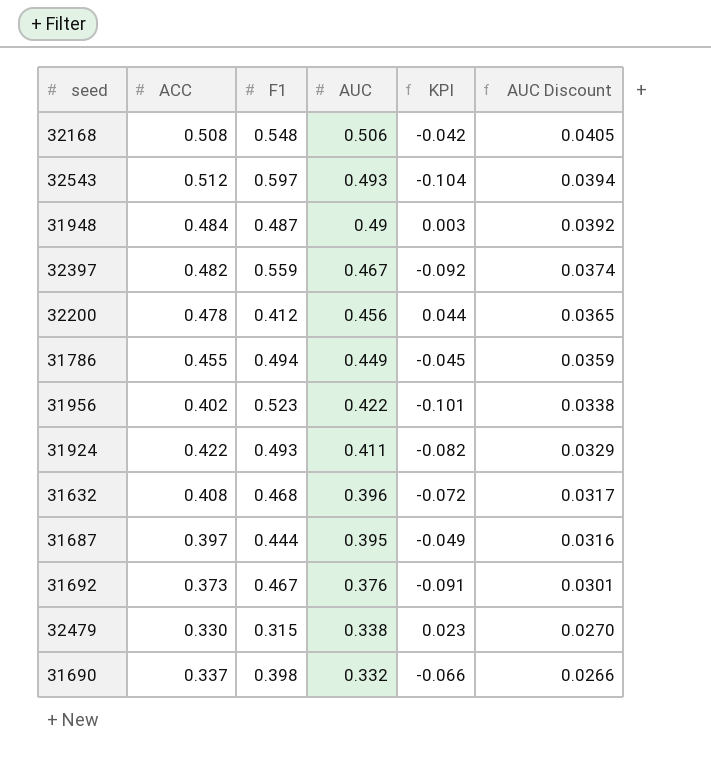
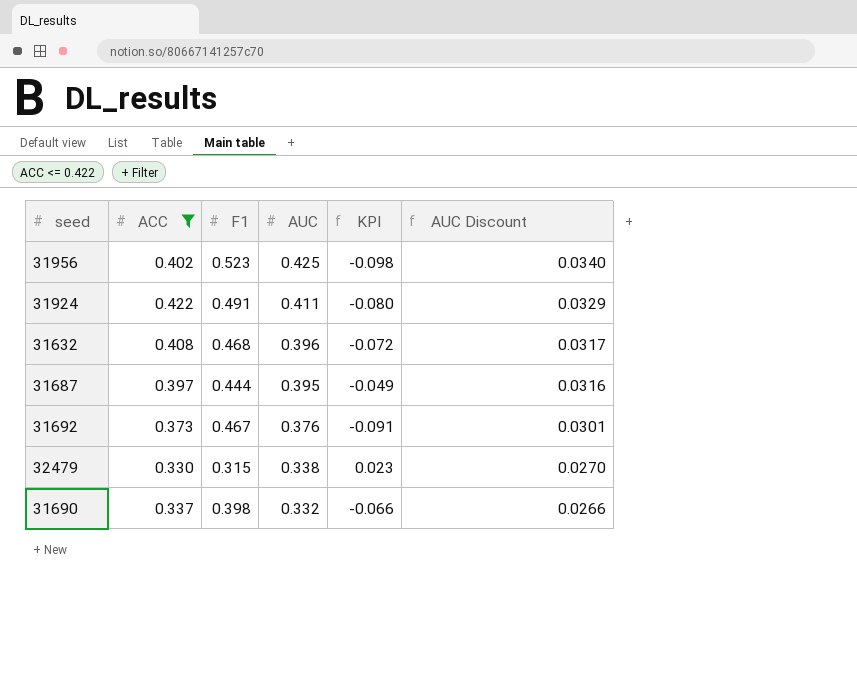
filter: none -> ACC <= 0.422
31956 | AUC: 0.422 -> 0.425
31956 | KPI: -0.101 -> -0.098
31956 | AUC Discount: 0.0338 -> 0.0340
31924 | F1: 0.493 -> 0.491
31924 | KPI: -0.082 -> -0.080

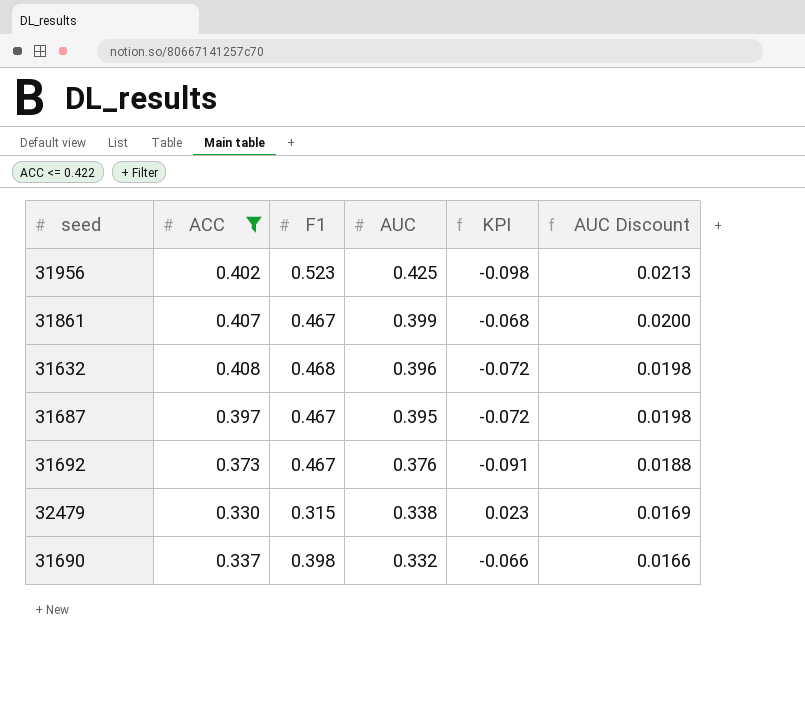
column AUC Discount | formula: [AUC] * 0.08 -> [AUC] * 0.05
row 31924: 0.422 | 0.491 | 0.411 | -0.080 | 0.0329 -> none
row 31861: none -> 0.407 | 0.467 | 0.399 | -0.068 | 0.0200
31687 | F1: 0.444 -> 0.467
31687 | KPI: -0.049 -> -0.072

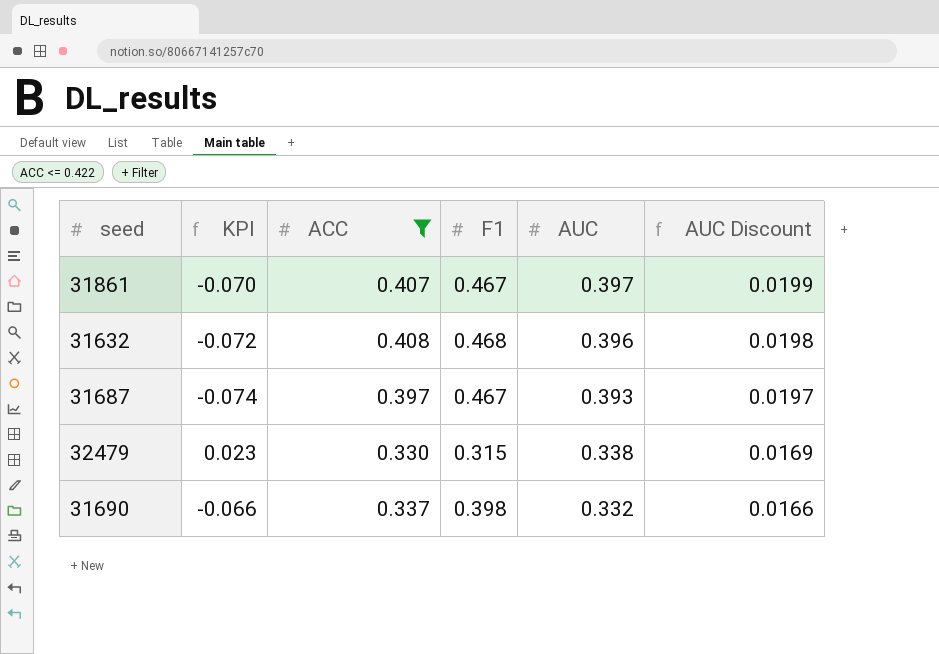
column KPI | position: 5 -> 2
row 31956: 0.402 | 0.523 | 0.425 | -0.098 | 0.0213 -> none
row 31692: 0.373 | 0.467 | 0.376 | -0.091 | 0.0188 -> none
31861 | KPI: -0.068 -> -0.070
31861 | AUC: 0.399 -> 0.397
31861 | AUC Discount: 0.0200 -> 0.0199
31687 | KPI: -0.072 -> -0.074
31687 | AUC: 0.395 -> 0.393
31687 | AUC Discount: 0.0198 -> 0.0197

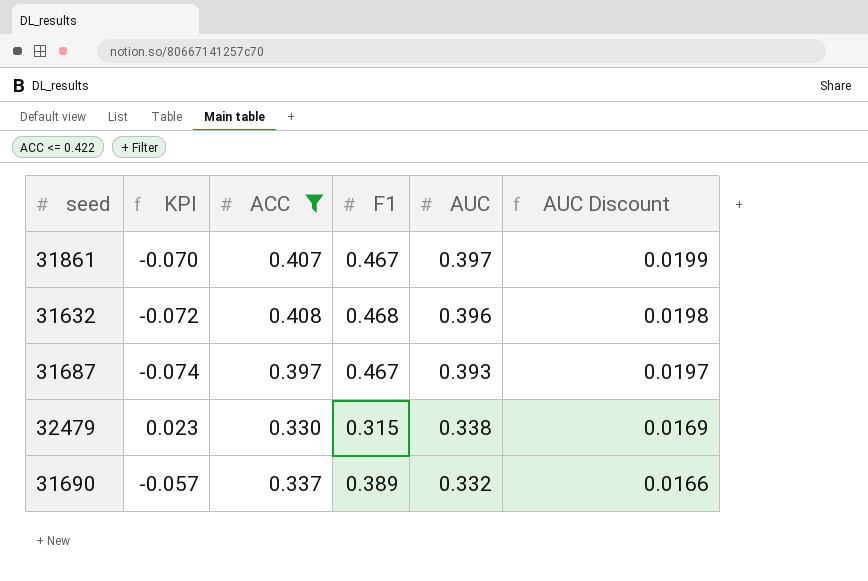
31690 | KPI: -0.066 -> -0.057
31690 | F1: 0.398 -> 0.389

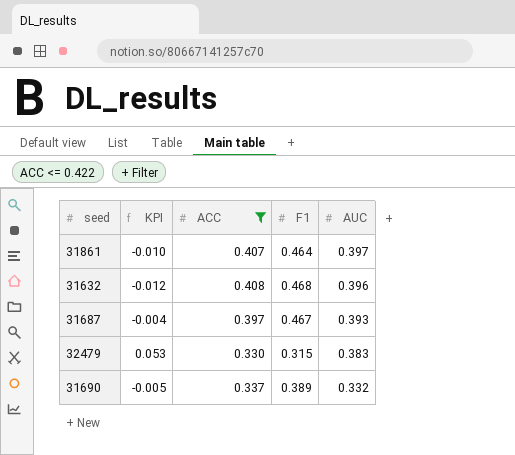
column AUC Discount | formula: [AUC] * 0.05 -> none
column KPI | formula: [AUC] - [F1] -> [AUC] - [ACC]
31861 | F1: 0.467 -> 0.464
32479 | AUC: 0.338 -> 0.383

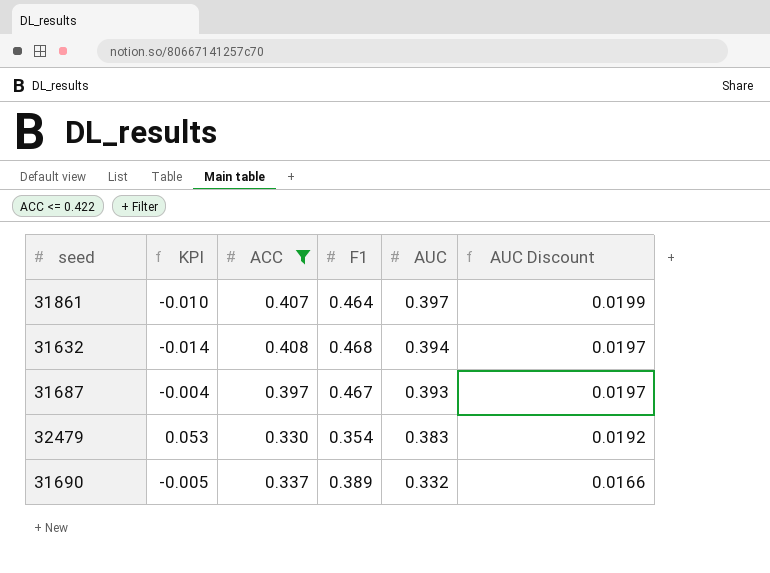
column AUC Discount | formula: none -> [AUC] * 0.05
31632 | KPI: -0.012 -> -0.014
31632 | AUC: 0.396 -> 0.394
32479 | F1: 0.315 -> 0.354

